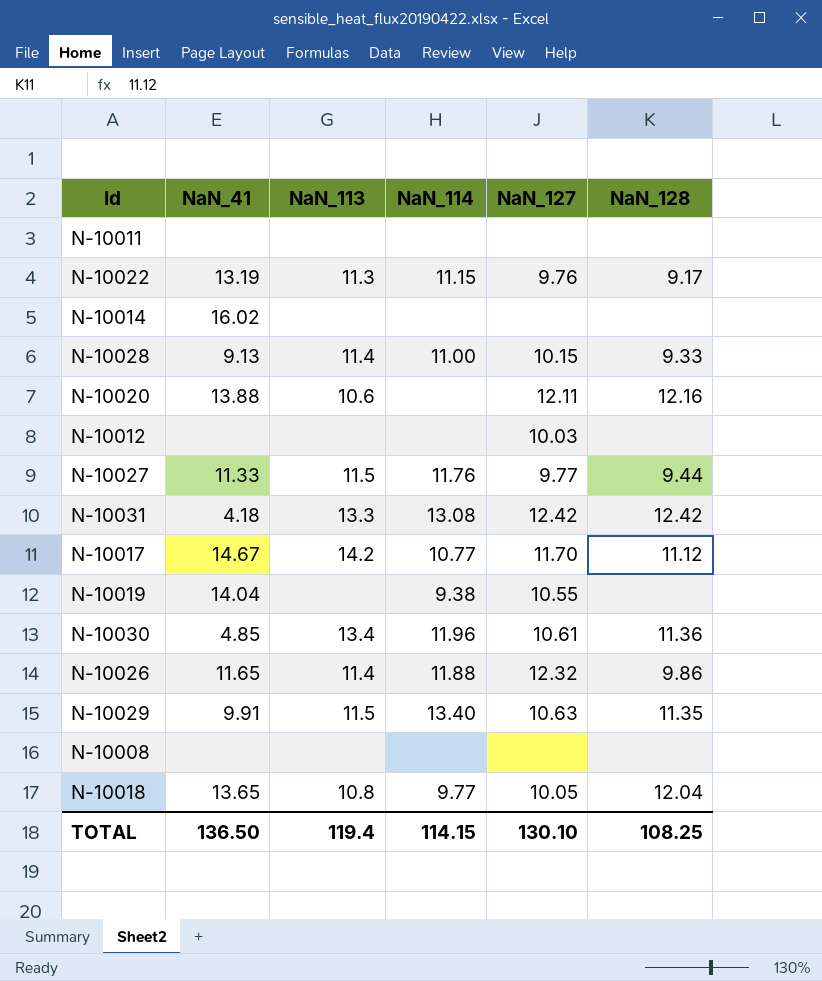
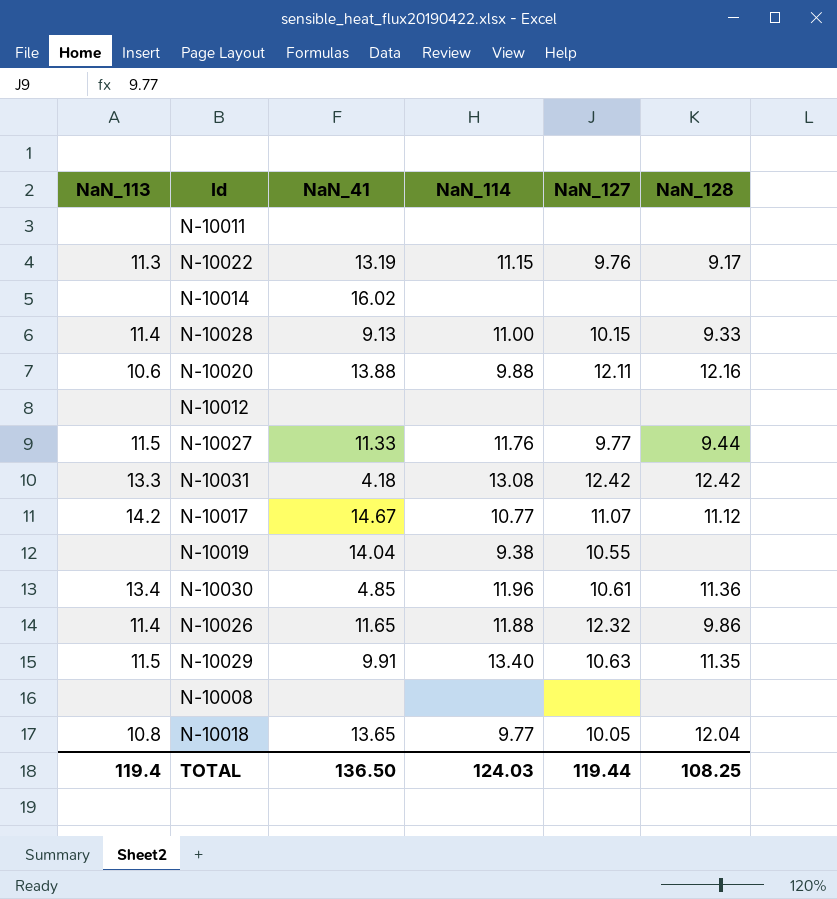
column NaN_113 | position: 3 -> 1
N-10020 | NaN_114: none -> 9.88
N-10012 | NaN_127: 10.03 -> none
N-10017 | NaN_127: 11.70 -> 11.07
TOTAL | NaN_114: 114.15 -> 124.03
TOTAL | NaN_127: 130.10 -> 119.44

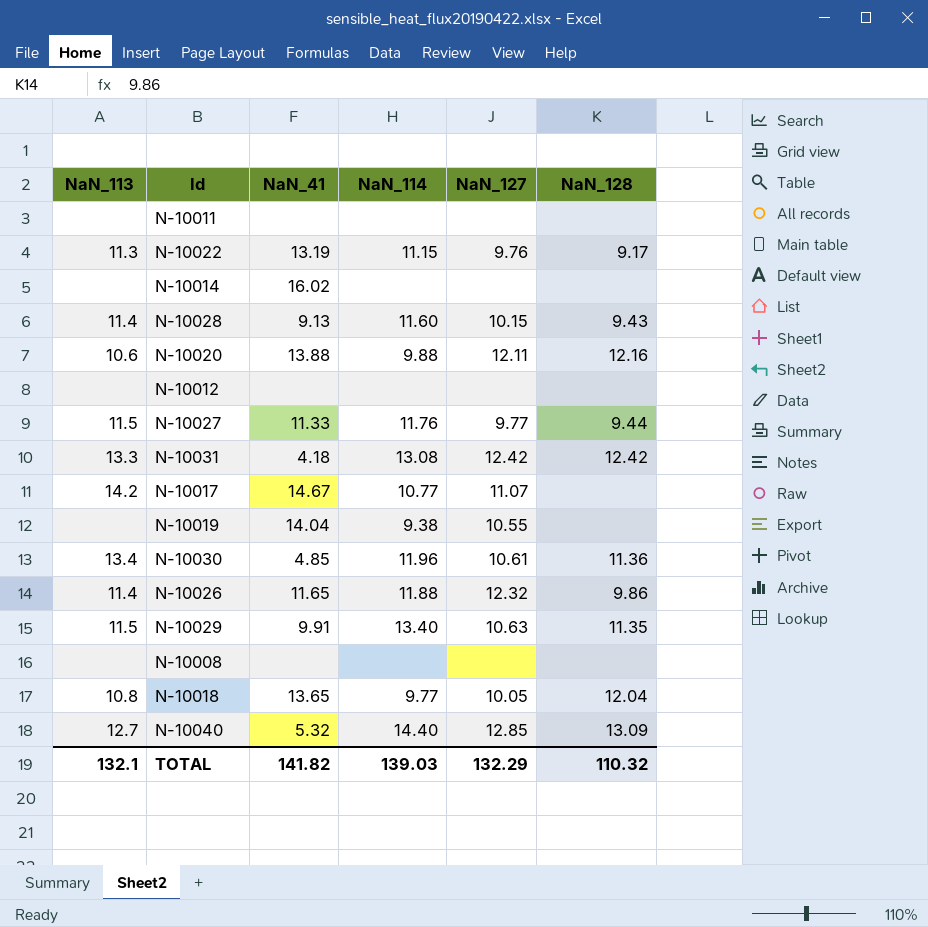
N-10028 | NaN_114: 11.00 -> 11.60
N-10028 | NaN_128: 9.33 -> 9.43
N-10017 | NaN_128: 11.12 -> none
row N-10040: none -> 12.7 | 5.32 | 14.40 | 12.85 | 13.09
TOTAL | NaN_113: 119.4 -> 132.1
TOTAL | NaN_41: 136.50 -> 141.82
TOTAL | NaN_114: 124.03 -> 139.03
TOTAL | NaN_127: 119.44 -> 132.29
TOTAL | NaN_128: 108.25 -> 110.32

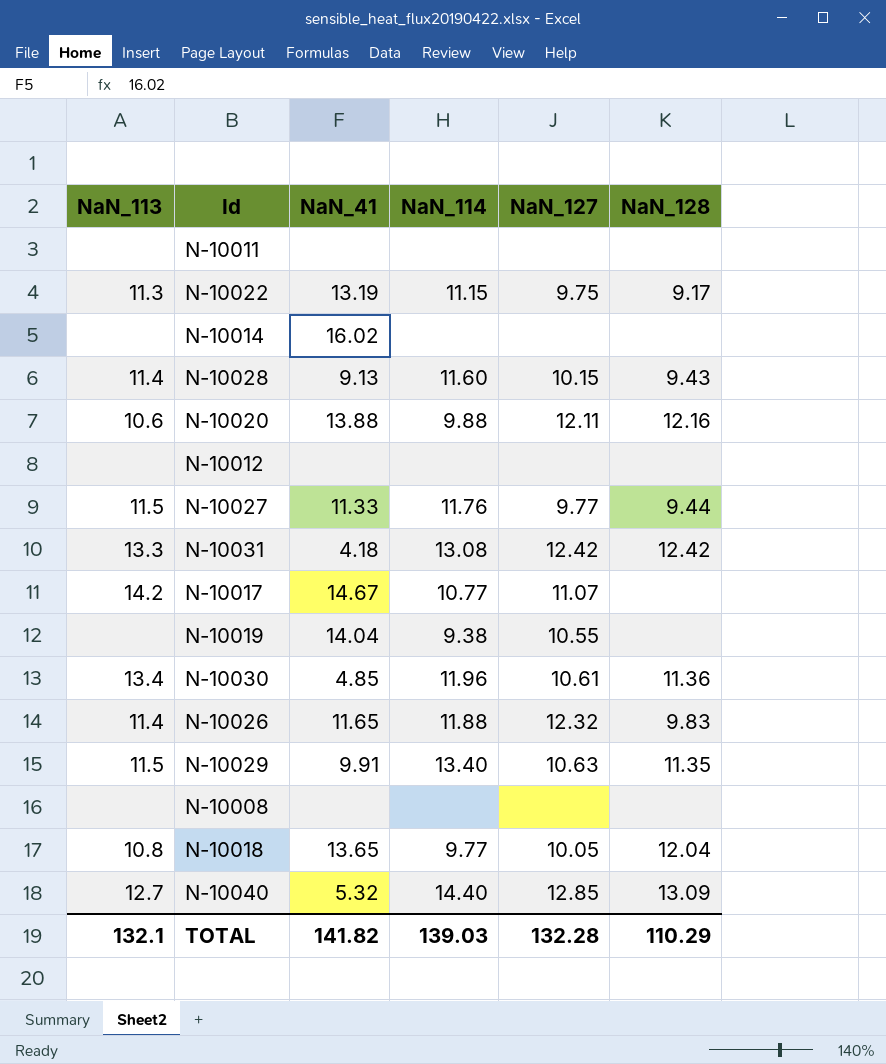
N-10022 | NaN_127: 9.76 -> 9.75
N-10026 | NaN_128: 9.86 -> 9.83
TOTAL | NaN_127: 132.29 -> 132.28
TOTAL | NaN_128: 110.32 -> 110.29

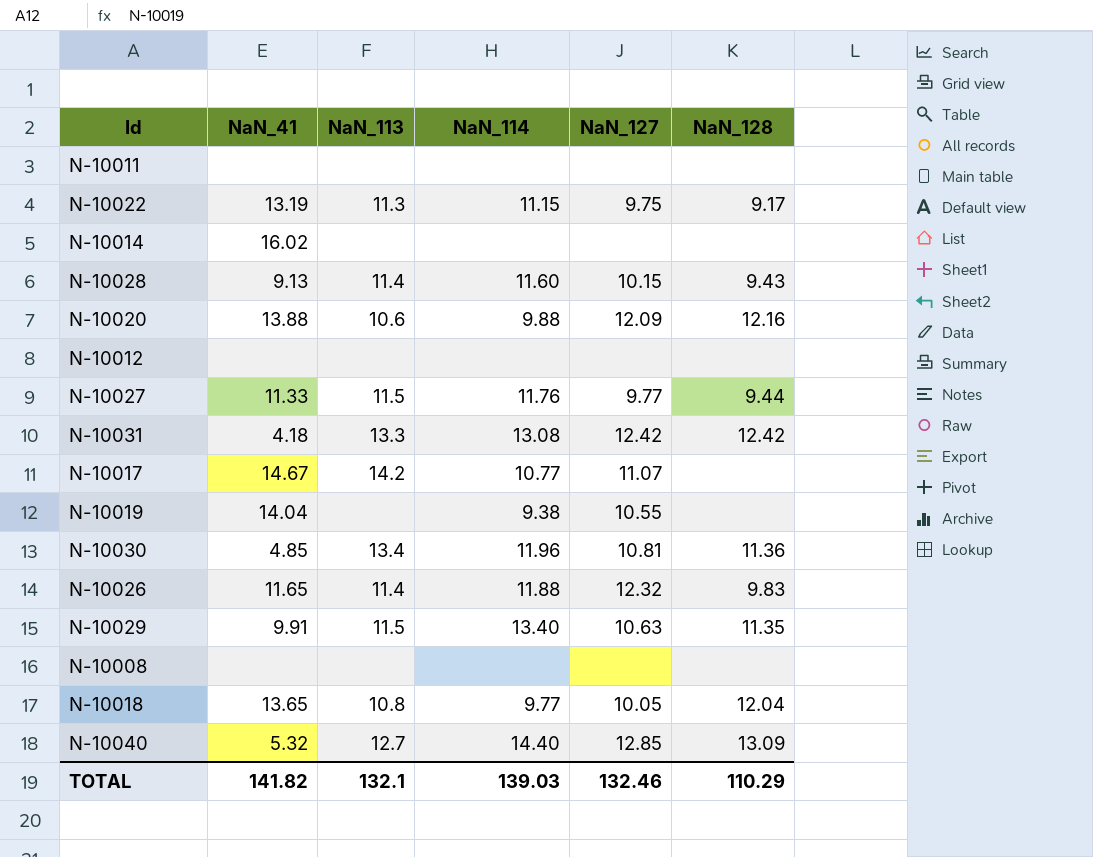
column NaN_113 | position: 1 -> 3
N-10020 | NaN_127: 12.11 -> 12.09
N-10030 | NaN_127: 10.61 -> 10.81
TOTAL | NaN_127: 132.28 -> 132.46

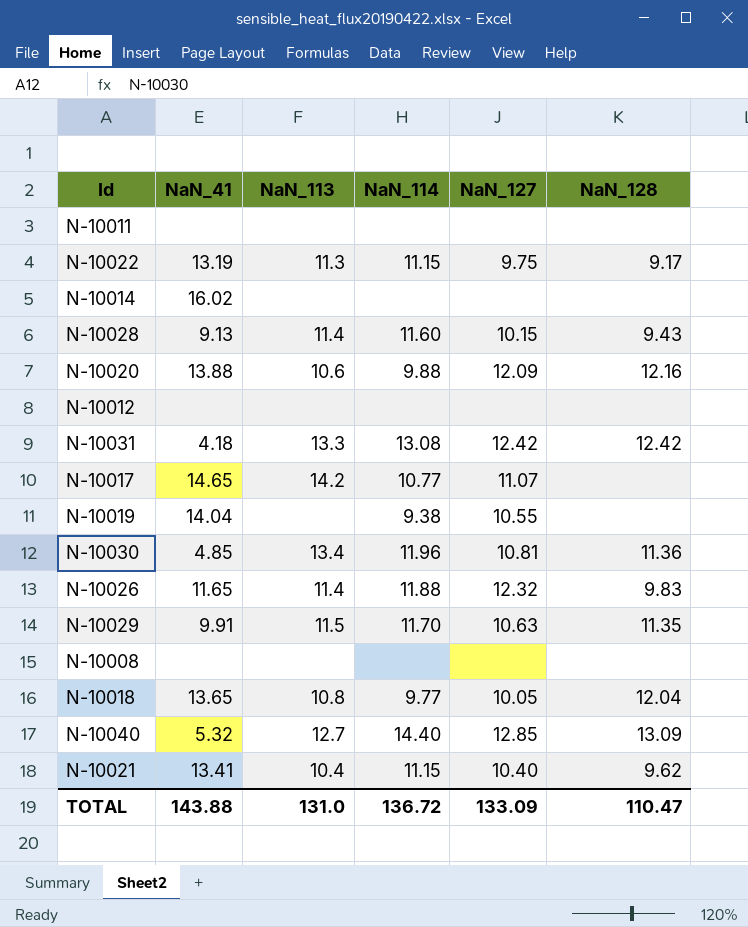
row N-10027: 11.33 | 11.5 | 11.76 | 9.77 | 9.44 -> none
N-10017 | NaN_41: 14.67 -> 14.65
N-10029 | NaN_114: 13.40 -> 11.70
row N-10021: none -> 13.41 | 10.4 | 11.15 | 10.40 | 9.62
TOTAL | NaN_41: 141.82 -> 143.88
TOTAL | NaN_113: 132.1 -> 131.0
TOTAL | NaN_114: 139.03 -> 136.72
TOTAL | NaN_127: 132.46 -> 133.09
TOTAL | NaN_128: 110.29 -> 110.47

